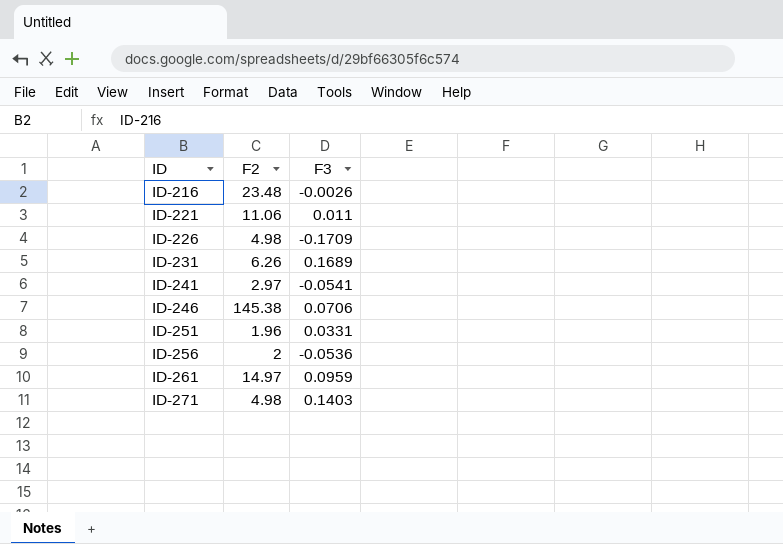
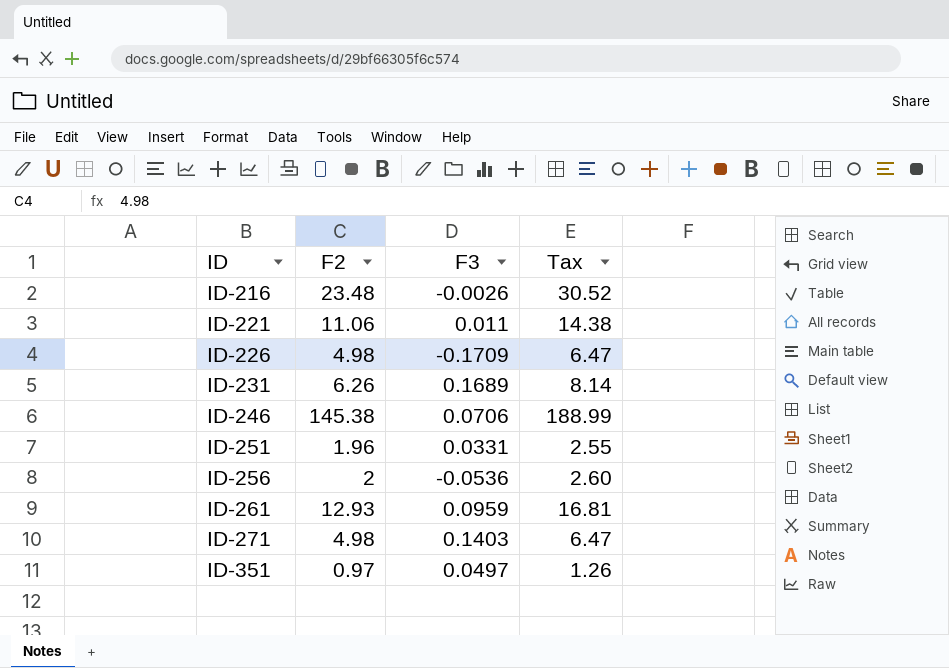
column Tax | formula: none -> [F2] * 1.3
row ID-241: 2.97 | -0.0541 -> none
ID-261 | F2: 14.97 -> 12.93
row ID-351: none -> 0.97 | 0.0497 | 1.26

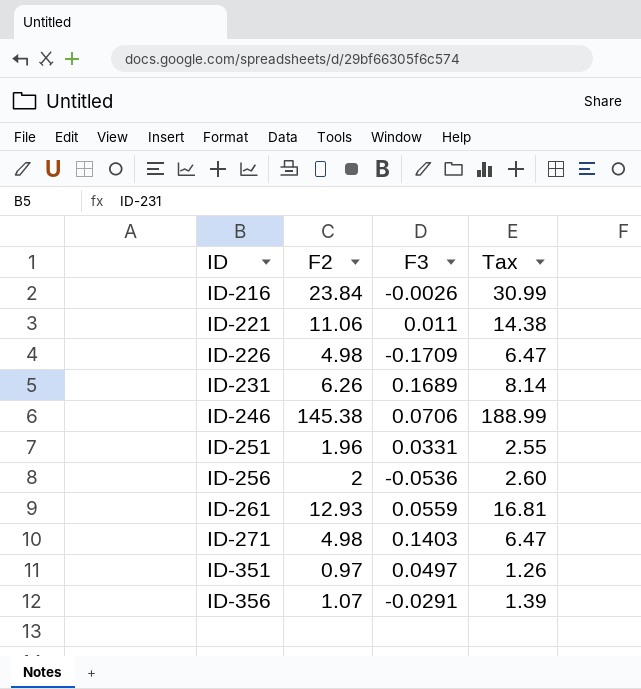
ID-216 | F2: 23.48 -> 23.84
ID-216 | Tax: 30.52 -> 30.99
ID-261 | F3: 0.0959 -> 0.0559
row ID-356: none -> 1.07 | -0.0291 | 1.39

